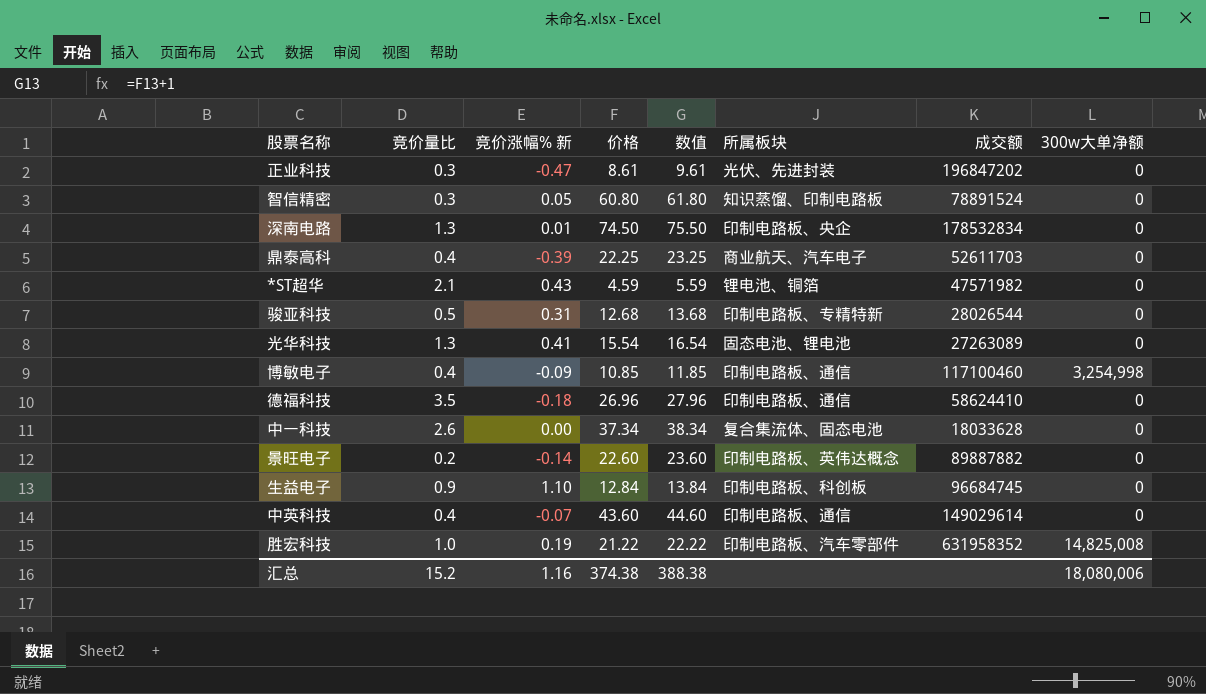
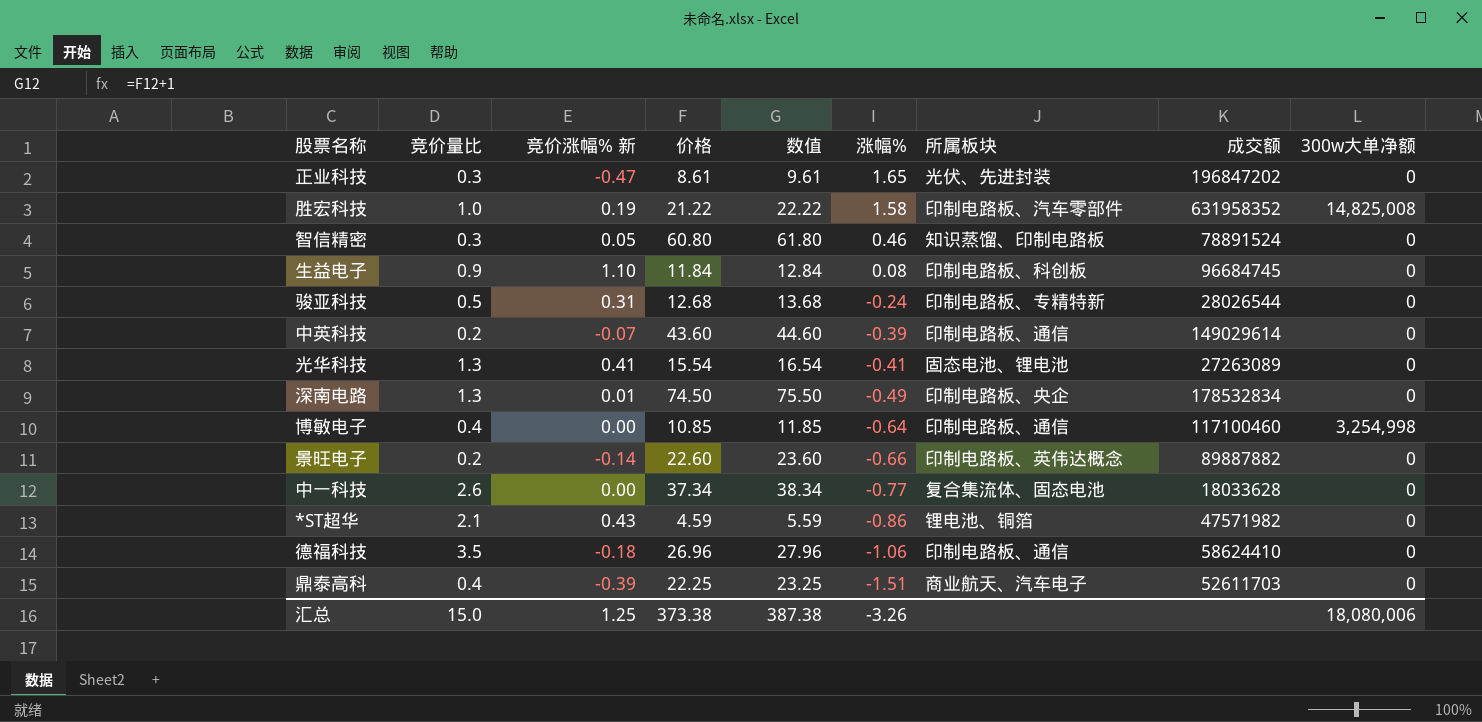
row order: none -> 涨幅% descending
column 涨幅% | position: none -> 6
生益电子 | 价格: 12.84 -> 11.84
生益电子 | 数值: 13.84 -> 12.84
中英科技 | 竞价量比: 0.4 -> 0.2
博敏电子 | 竞价涨幅% 新: -0.09 -> 0.00
汇总 | 竞价量比: 15.2 -> 15.0
汇总 | 竞价涨幅% 新: 1.16 -> 1.25
汇总 | 价格: 374.38 -> 373.38
汇总 | 数值: 388.38 -> 387.38

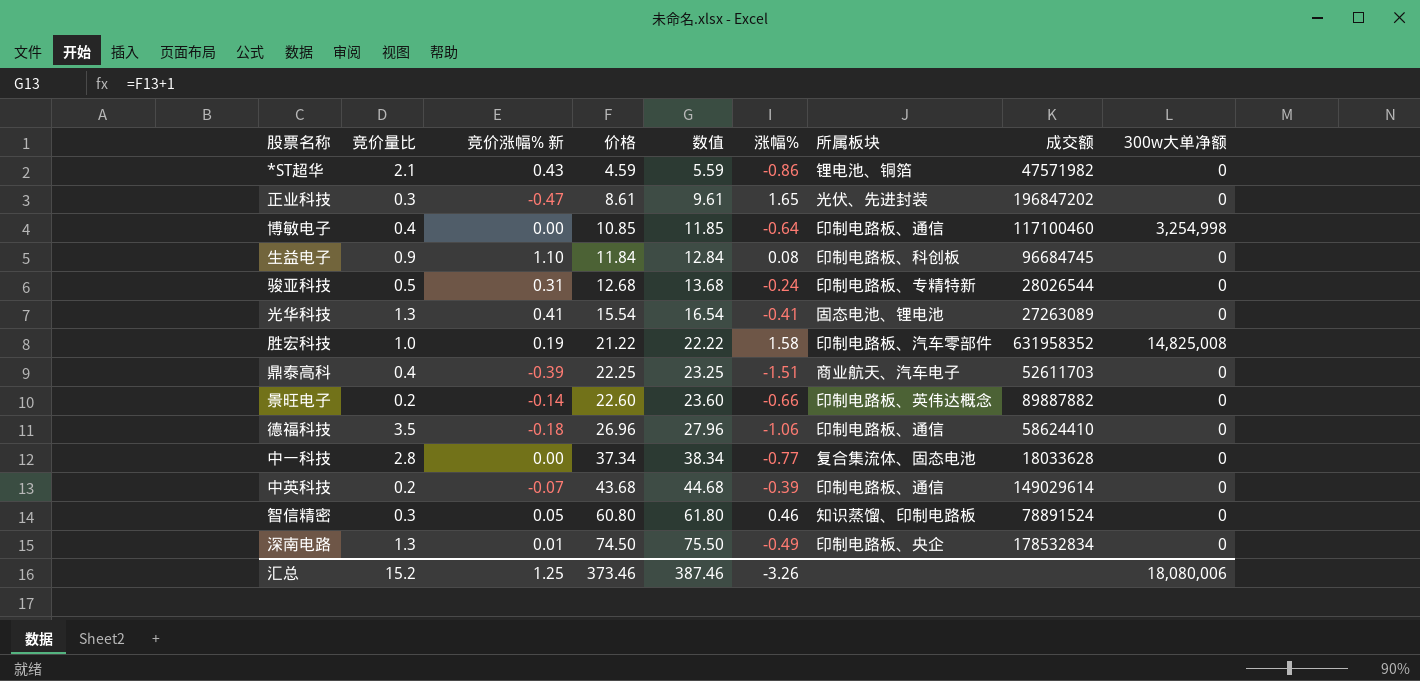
row order: 涨幅% descending -> 价格 ascending
中一科技 | 竞价量比: 2.6 -> 2.8
中英科技 | 价格: 43.60 -> 43.68
中英科技 | 数值: 44.60 -> 44.68
汇总 | 竞价量比: 15.0 -> 15.2
汇总 | 价格: 373.38 -> 373.46
汇总 | 数值: 387.38 -> 387.46

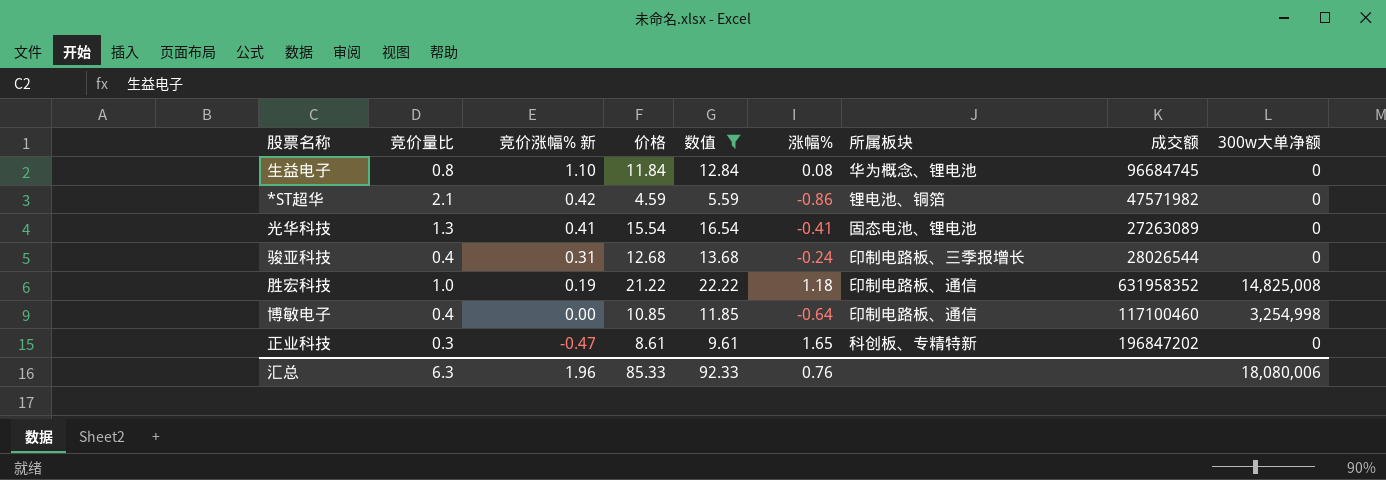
filter: none -> 数值 <= 22.22
row order: 价格 ascending -> 竞价涨幅% 新 descending
生益电子 | 竞价量比: 0.9 -> 0.8
生益电子 | 所属板块: 印制电路板、科创板 -> 华为概念、锂电池
*ST超华 | 竞价涨幅% 新: 0.43 -> 0.42
骏亚科技 | 竞价量比: 0.5 -> 0.4
骏亚科技 | 所属板块: 印制电路板、专精特新 -> 印制电路板、三季报增长
胜宏科技 | 涨幅%: 1.58 -> 1.18
胜宏科技 | 所属板块: 印制电路板、汽车零部件 -> 印制电路板、通信
正业科技 | 所属板块: 光伏、先进封装 -> 科创板、专精特新
汇总 | 竞价量比: 15.2 -> 6.3
汇总 | 竞价涨幅% 新: 1.25 -> 1.96
汇总 | 价格: 373.46 -> 85.33
汇总 | 数值: 387.46 -> 92.33
汇总 | 涨幅%: -3.26 -> 0.76

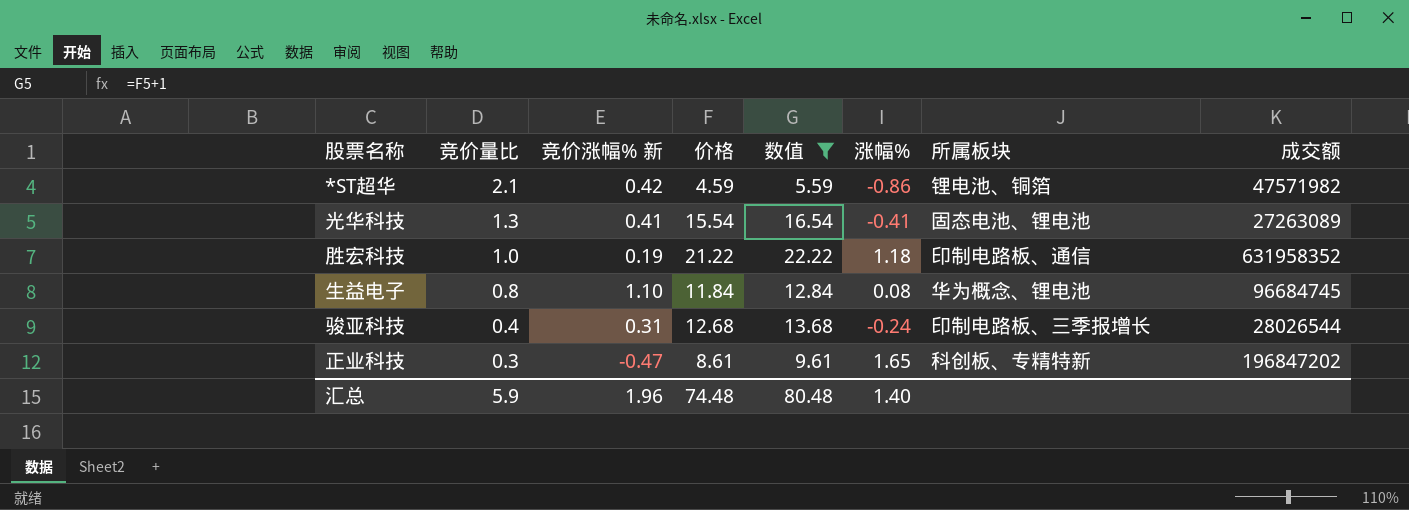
row order: 竞价涨幅% 新 descending -> 竞价量比 descending
column 300w大单净额 | position: 9 -> none
row 博敏电子: 0.4 | 0.00 | 10.85 | 11.85 | -0.64 | 印制电路板、通信 | 117100460 | 3,254,998 -> none
汇总 | 竞价量比: 6.3 -> 5.9
汇总 | 价格: 85.33 -> 74.48
汇总 | 数值: 92.33 -> 80.48
汇总 | 涨幅%: 0.76 -> 1.40

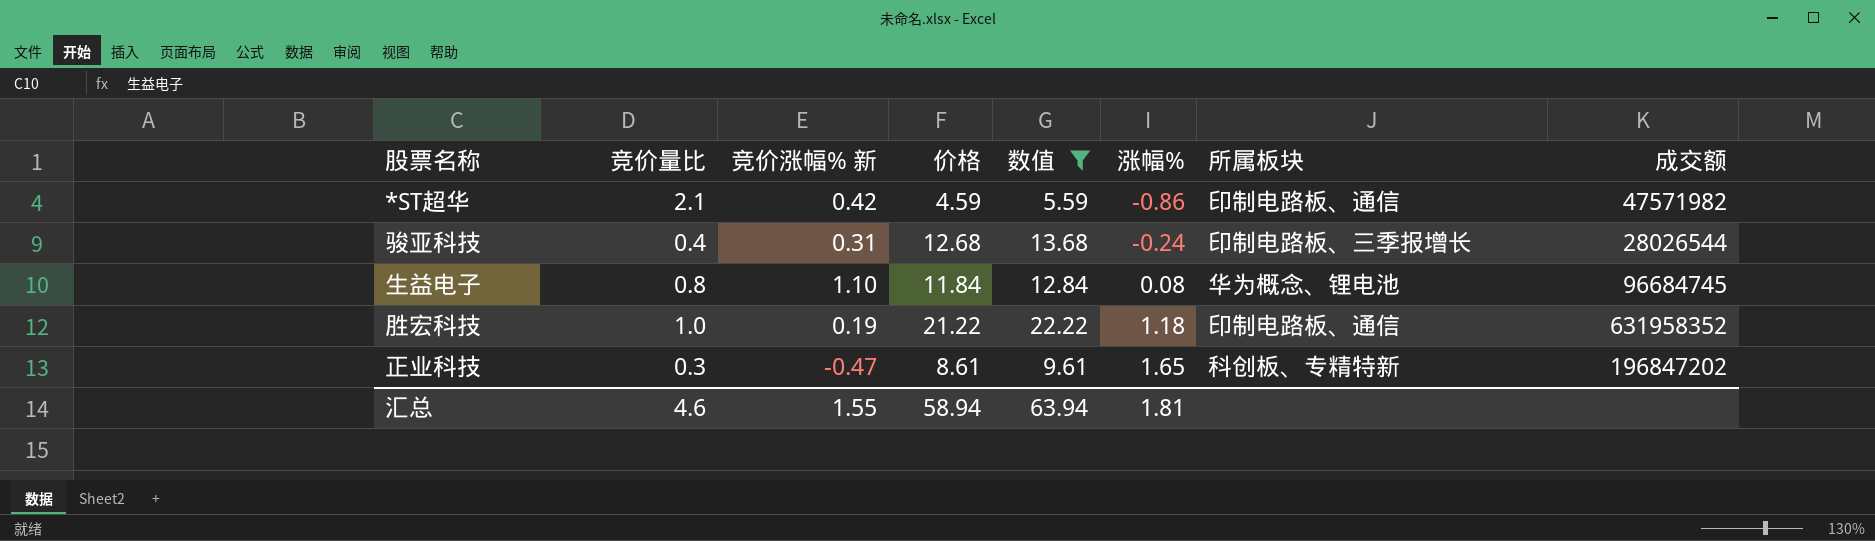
row order: 竞价量比 descending -> 涨幅% ascending
row 光华科技: 1.3 | 0.41 | 15.54 | 16.54 | -0.41 | 固态电池、锂电池 | 27263089 -> none
*ST超华 | 所属板块: 锂电池、铜箔 -> 印制电路板、通信
汇总 | 竞价量比: 5.9 -> 4.6
汇总 | 竞价涨幅% 新: 1.96 -> 1.55
汇总 | 价格: 74.48 -> 58.94
汇总 | 数值: 80.48 -> 63.94
汇总 | 涨幅%: 1.40 -> 1.81

